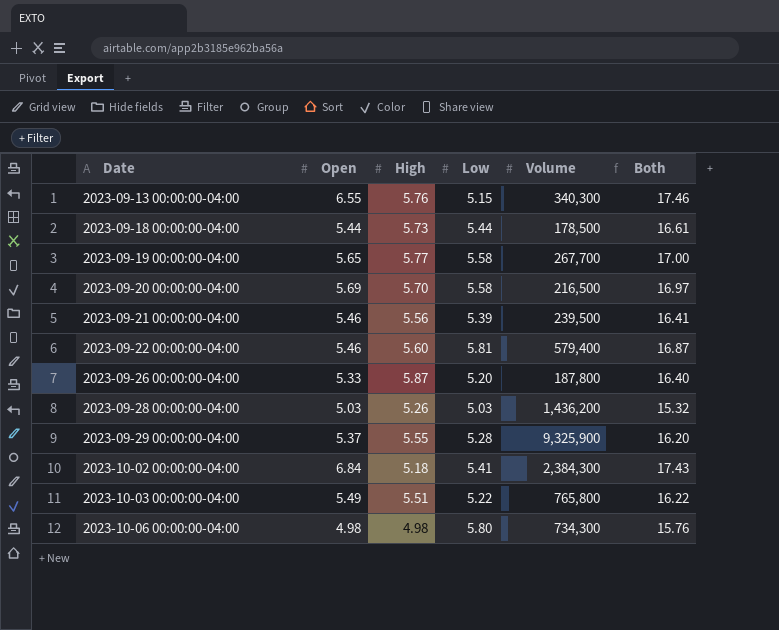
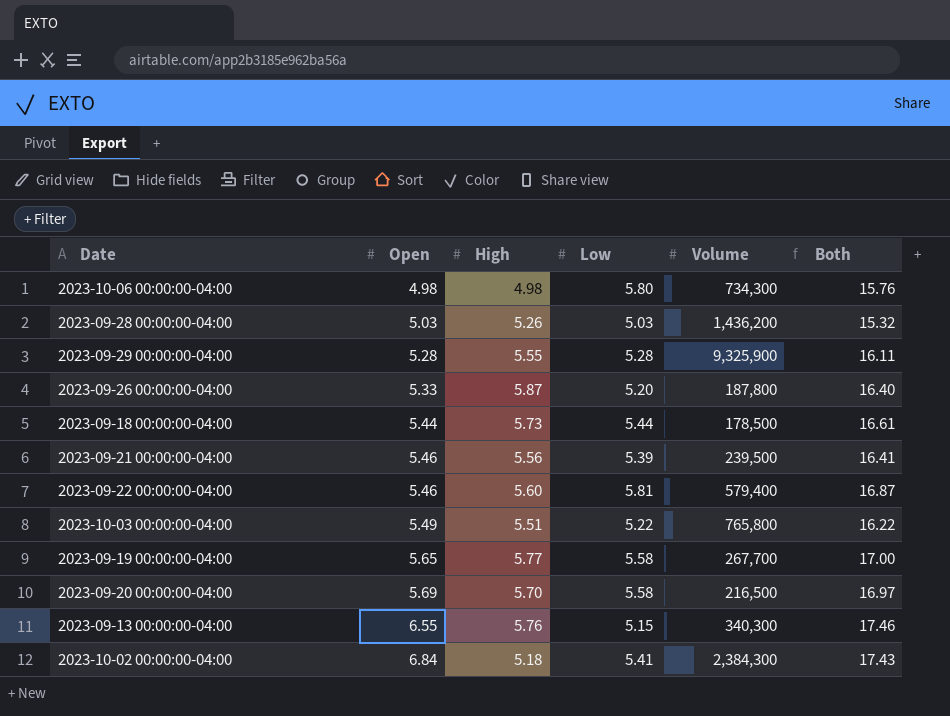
row order: Date ascending -> Open ascending
2023-09-29 00:00:00-04:00 | Open: 5.37 -> 5.28
2023-09-29 00:00:00-04:00 | Both: 16.20 -> 16.11

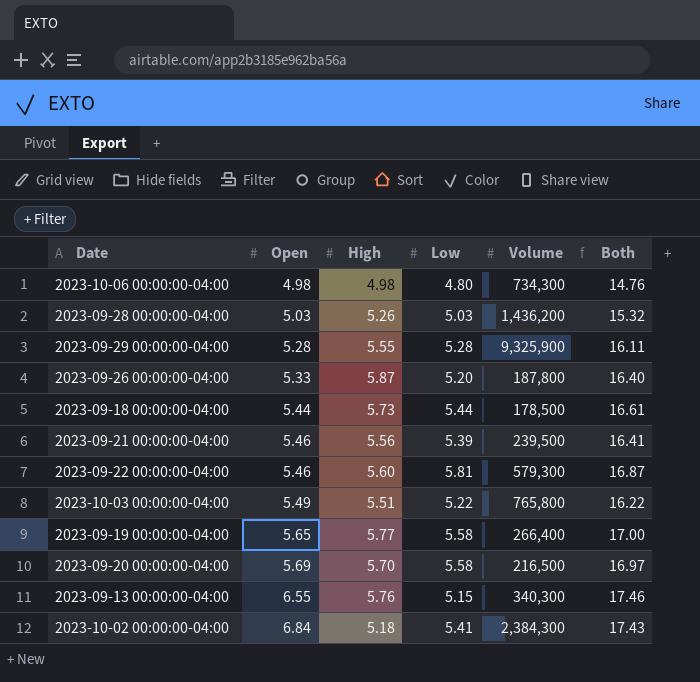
2023-10-06 00:00:00-04:00 | Low: 5.80 -> 4.80
2023-10-06 00:00:00-04:00 | Both: 15.76 -> 14.76
2023-09-22 00:00:00-04:00 | Volume: 579,400 -> 579,300
2023-09-19 00:00:00-04:00 | Volume: 267,700 -> 266,400

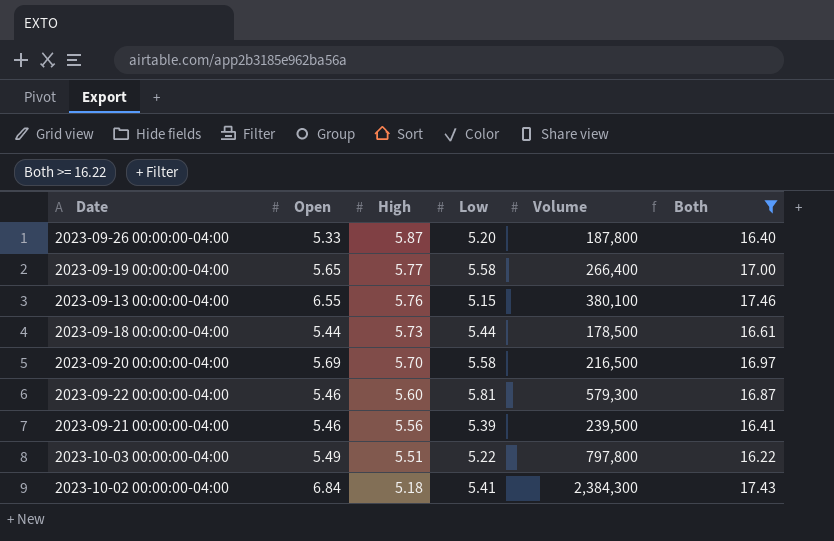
filter: none -> Both >= 16.22
row order: Open ascending -> High descending
2023-09-13 00:00:00-04:00 | Volume: 340,300 -> 380,100
2023-10-03 00:00:00-04:00 | Volume: 765,800 -> 797,800

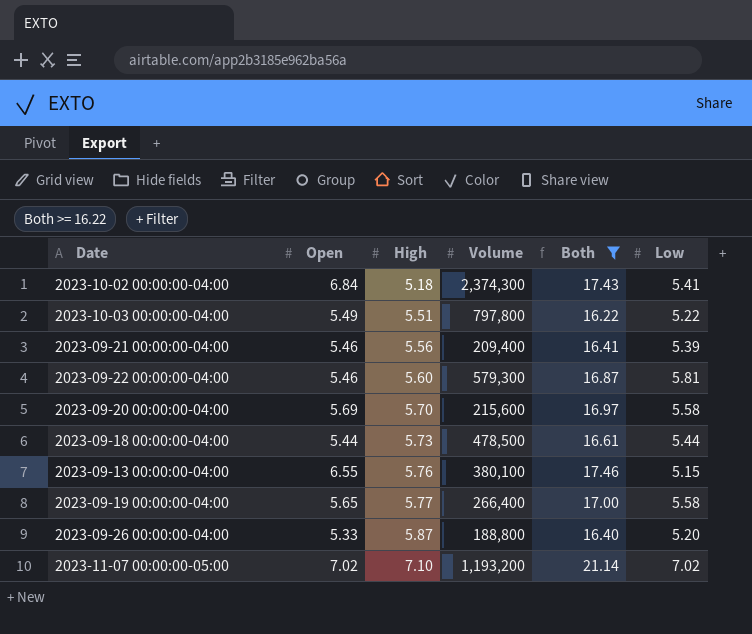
row order: High descending -> High ascending
column Low | position: 4 -> 6
2023-10-02 00:00:00-04:00 | Volume: 2,384,300 -> 2,374,300
2023-09-21 00:00:00-04:00 | Volume: 239,500 -> 209,400
2023-09-20 00:00:00-04:00 | Volume: 216,500 -> 215,600
2023-09-18 00:00:00-04:00 | Volume: 178,500 -> 478,500
2023-09-26 00:00:00-04:00 | Volume: 187,800 -> 188,800
row 2023-11-07 00:00:00-05:00: none -> 7.02 | 7.10 | 1,193,200 | 21.14 | 7.02

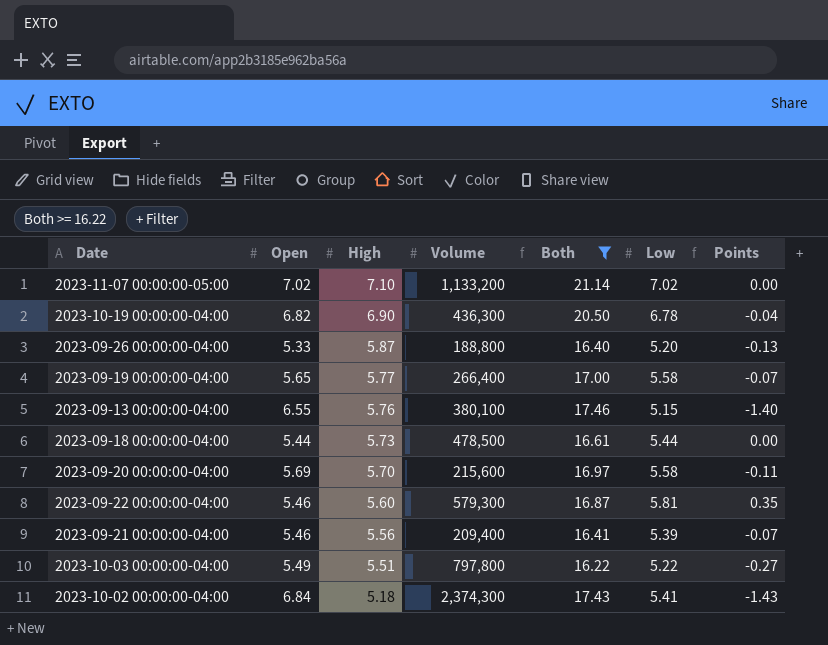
row order: High ascending -> High descending
column Points | formula: none -> [Low] - [Open]
2023-11-07 00:00:00-05:00 | Volume: 1,193,200 -> 1,133,200
row 2023-10-19 00:00:00-04:00: none -> 6.82 | 6.90 | 436,300 | 20.50 | 6.78 | -0.04

